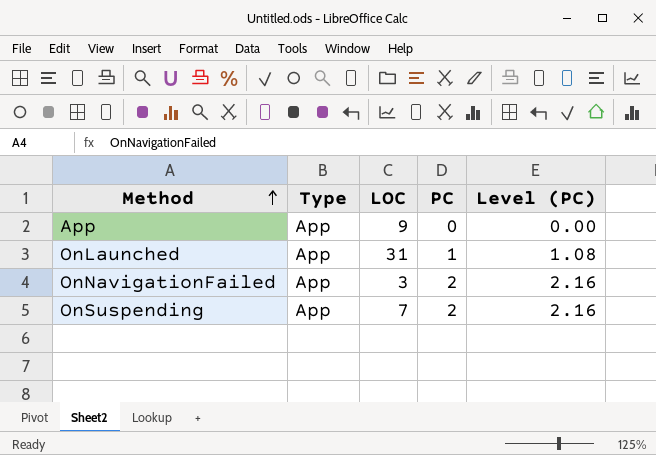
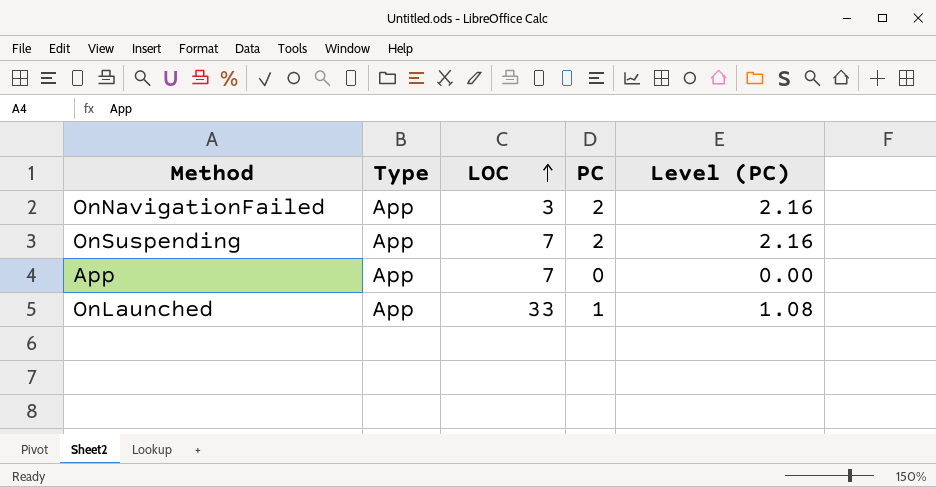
row order: Method ascending -> LOC ascending
App | LOC: 9 -> 7
OnLaunched | LOC: 31 -> 33

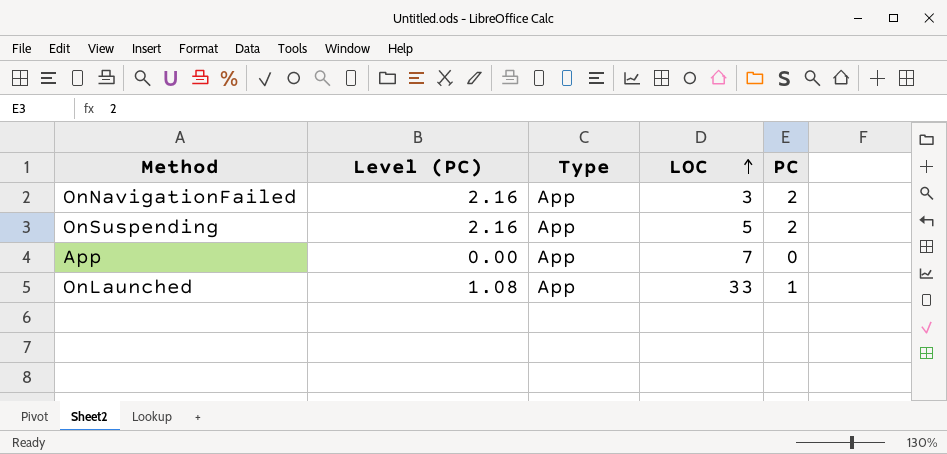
column Level (PC) | position: 5 -> 2
OnSuspending | LOC: 7 -> 5

